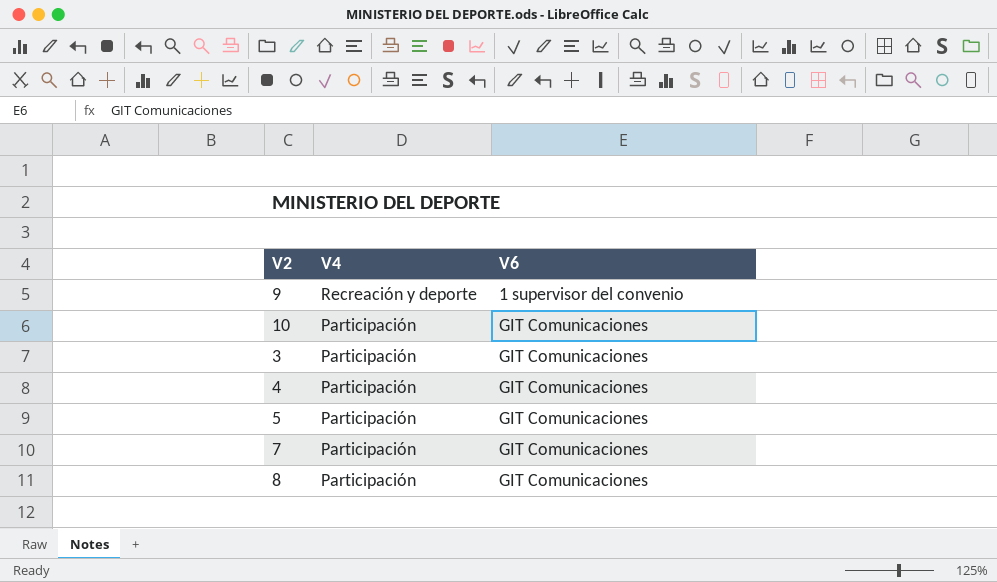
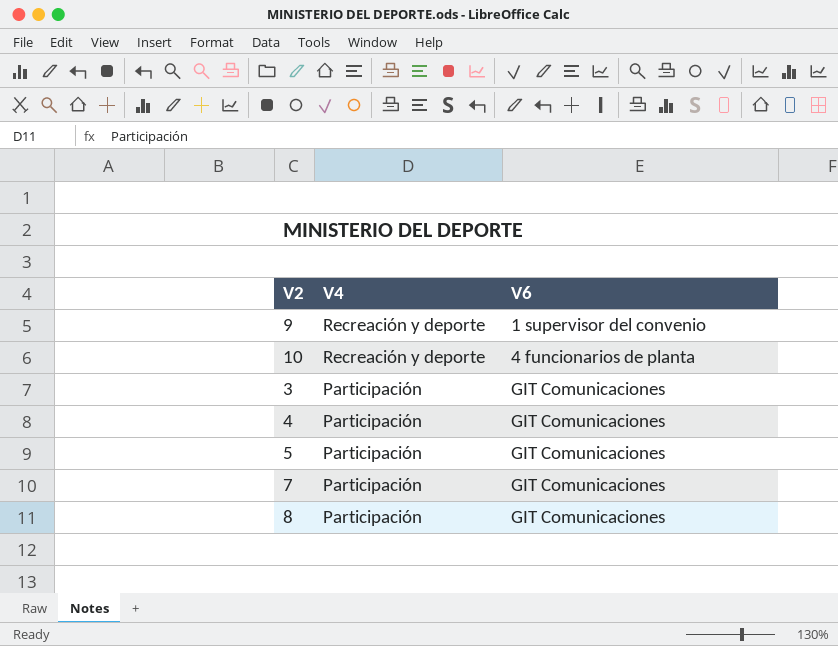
10 | V4: Participación -> Recreación y deporte
10 | V6: GIT Comunicaciones -> 4 funcionarios de planta

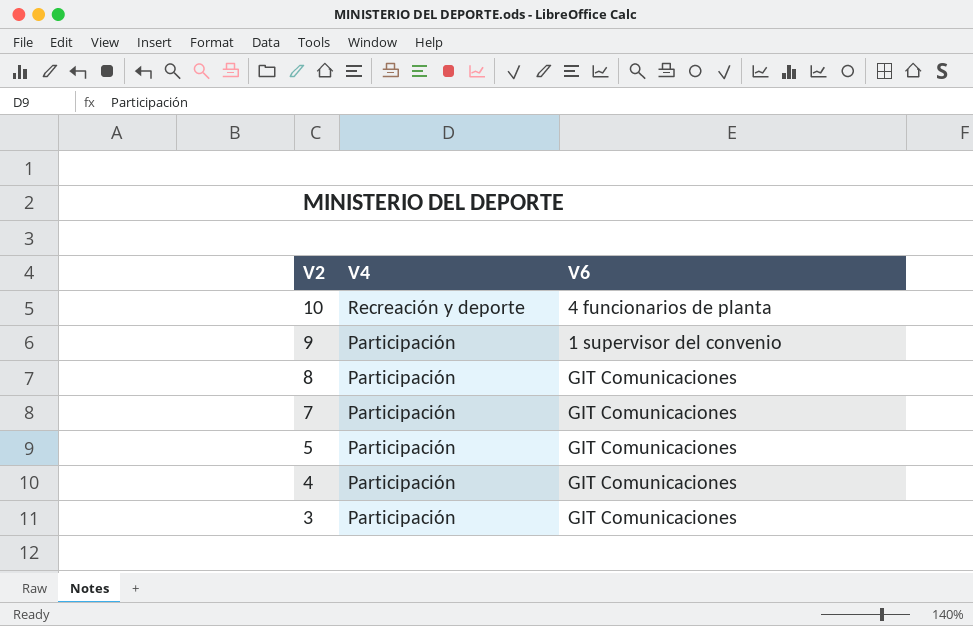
row order: V4 descending -> V2 descending
9 | V4: Recreación y deporte -> Participación

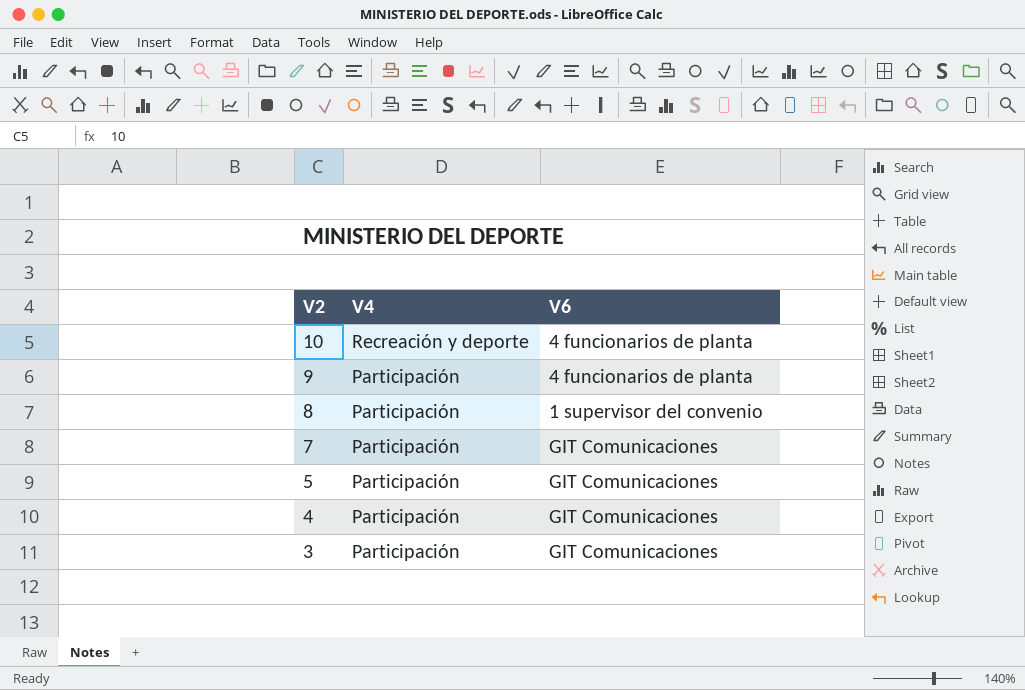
9 | V6: 1 supervisor del convenio -> 4 funcionarios de planta
8 | V6: GIT Comunicaciones -> 1 supervisor del convenio

